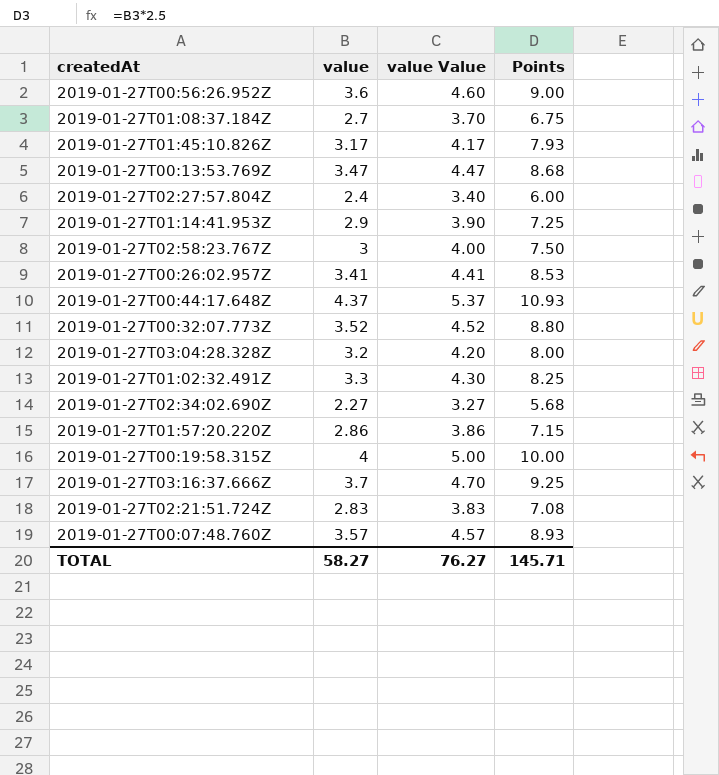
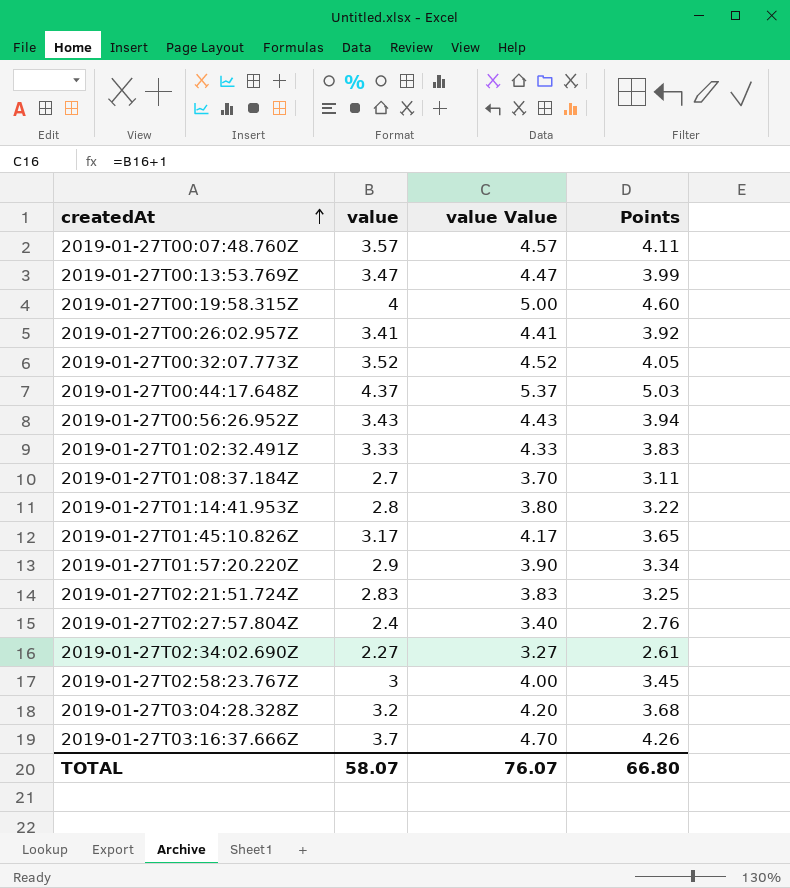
row order: none -> createdAt ascending
column Points | formula: [value] * 2.5 -> [value] * 1.15
2019-01-27T00:56:26.952Z | value: 3.6 -> 3.43
2019-01-27T00:56:26.952Z | value Value: 4.60 -> 4.43
2019-01-27T01:02:32.491Z | value: 3.3 -> 3.33
2019-01-27T01:02:32.491Z | value Value: 4.30 -> 4.33
2019-01-27T01:14:41.953Z | value: 2.9 -> 2.8
2019-01-27T01:14:41.953Z | value Value: 3.90 -> 3.80
2019-01-27T01:57:20.220Z | value: 2.86 -> 2.9
2019-01-27T01:57:20.220Z | value Value: 3.86 -> 3.90
TOTAL | value: 58.27 -> 58.07
TOTAL | value Value: 76.27 -> 76.07
TOTAL | Points: 145.71 -> 66.80

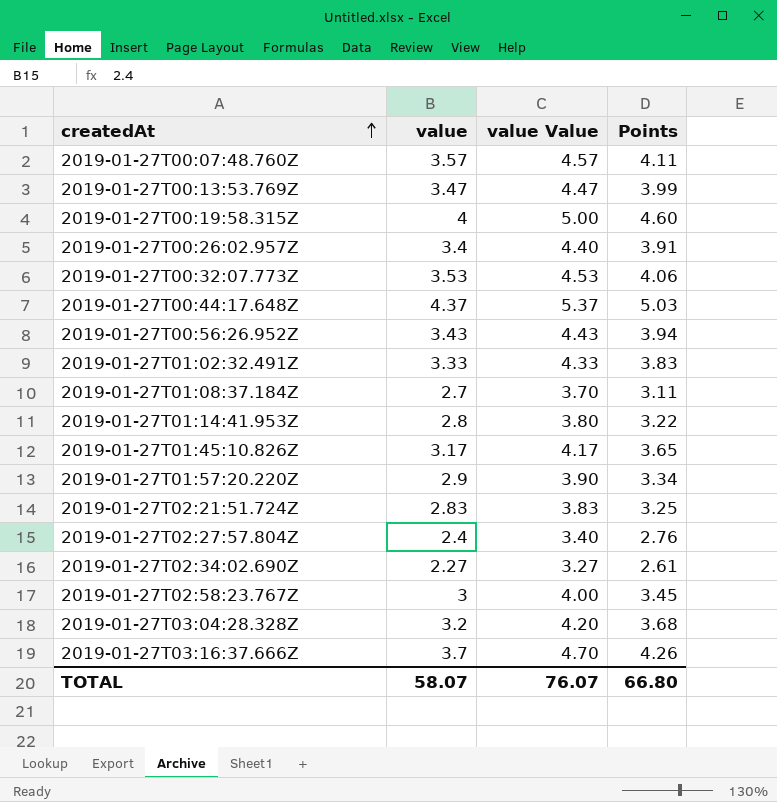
2019-01-27T00:26:02.957Z | value: 3.41 -> 3.4
2019-01-27T00:26:02.957Z | value Value: 4.41 -> 4.40
2019-01-27T00:26:02.957Z | Points: 3.92 -> 3.91
2019-01-27T00:32:07.773Z | value: 3.52 -> 3.53
2019-01-27T00:32:07.773Z | value Value: 4.52 -> 4.53
2019-01-27T00:32:07.773Z | Points: 4.05 -> 4.06

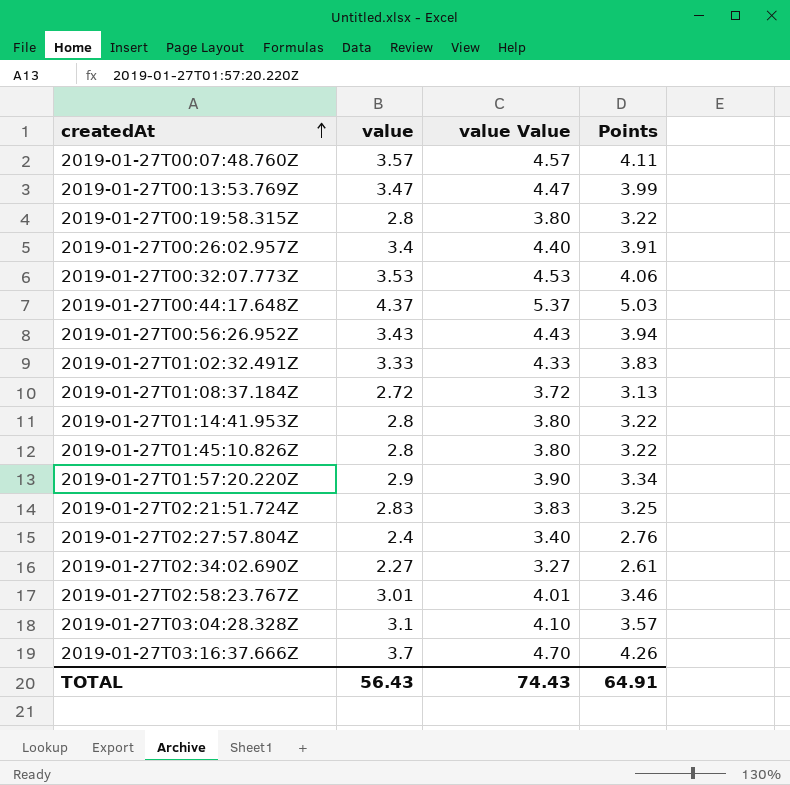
2019-01-27T00:19:58.315Z | value: 4 -> 2.8
2019-01-27T00:19:58.315Z | value Value: 5.00 -> 3.80
2019-01-27T00:19:58.315Z | Points: 4.60 -> 3.22
2019-01-27T01:08:37.184Z | value: 2.7 -> 2.72
2019-01-27T01:08:37.184Z | value Value: 3.70 -> 3.72
2019-01-27T01:08:37.184Z | Points: 3.11 -> 3.13
2019-01-27T01:45:10.826Z | value: 3.17 -> 2.8
2019-01-27T01:45:10.826Z | value Value: 4.17 -> 3.80
2019-01-27T01:45:10.826Z | Points: 3.65 -> 3.22
2019-01-27T02:58:23.767Z | value: 3 -> 3.01
2019-01-27T02:58:23.767Z | value Value: 4.00 -> 4.01
2019-01-27T02:58:23.767Z | Points: 3.45 -> 3.46
2019-01-27T03:04:28.328Z | value: 3.2 -> 3.1
2019-01-27T03:04:28.328Z | value Value: 4.20 -> 4.10
2019-01-27T03:04:28.328Z | Points: 3.68 -> 3.57
TOTAL | value: 58.07 -> 56.43
TOTAL | value Value: 76.07 -> 74.43
TOTAL | Points: 66.80 -> 64.91

